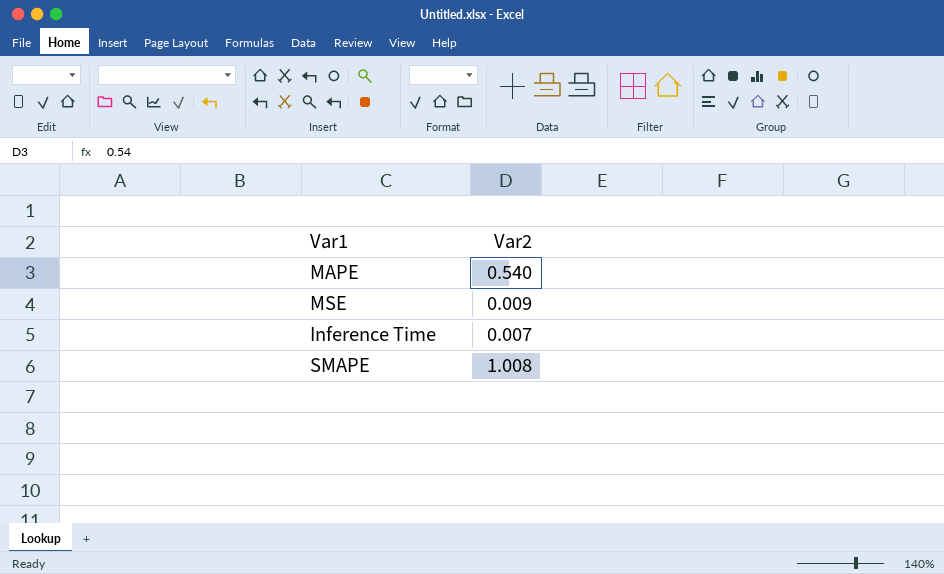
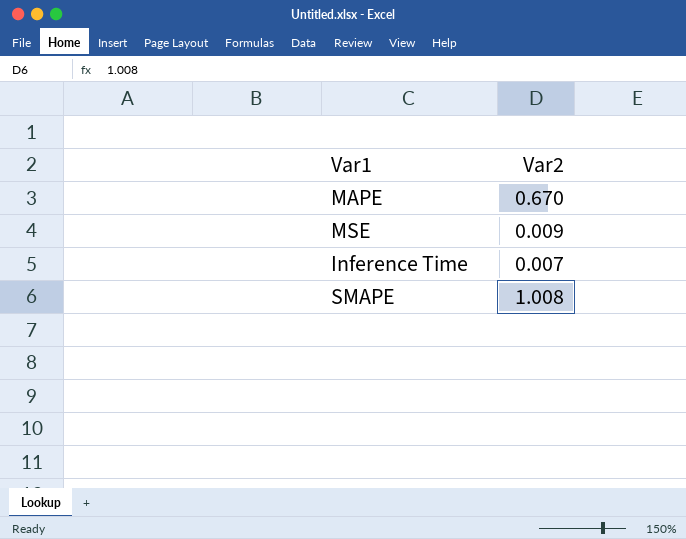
MAPE | Var2: 0.540 -> 0.670

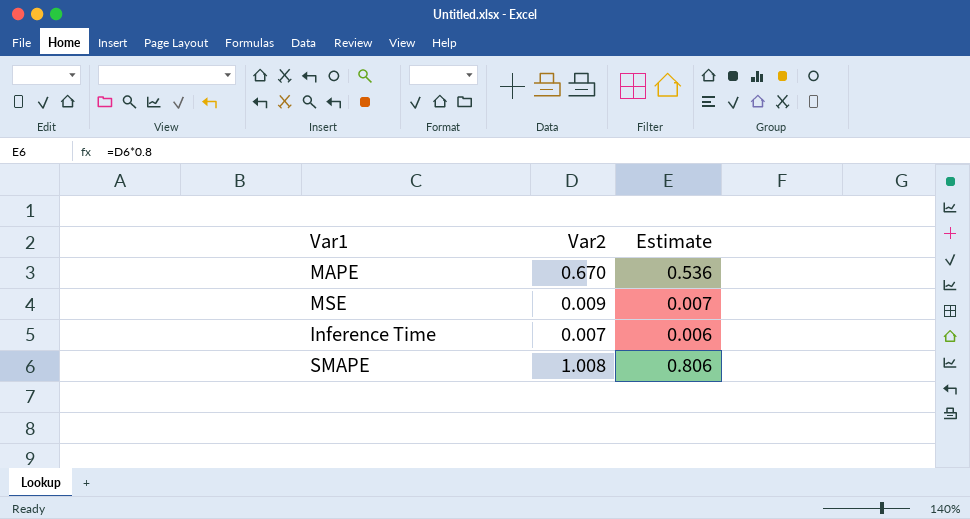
column Estimate | formula: none -> [Var2] * 0.8

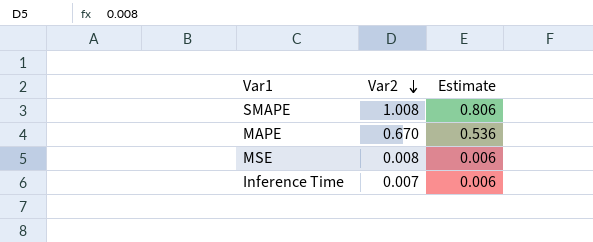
row order: none -> Var2 descending
MSE | Var2: 0.009 -> 0.008
MSE | Estimate: 0.007 -> 0.006

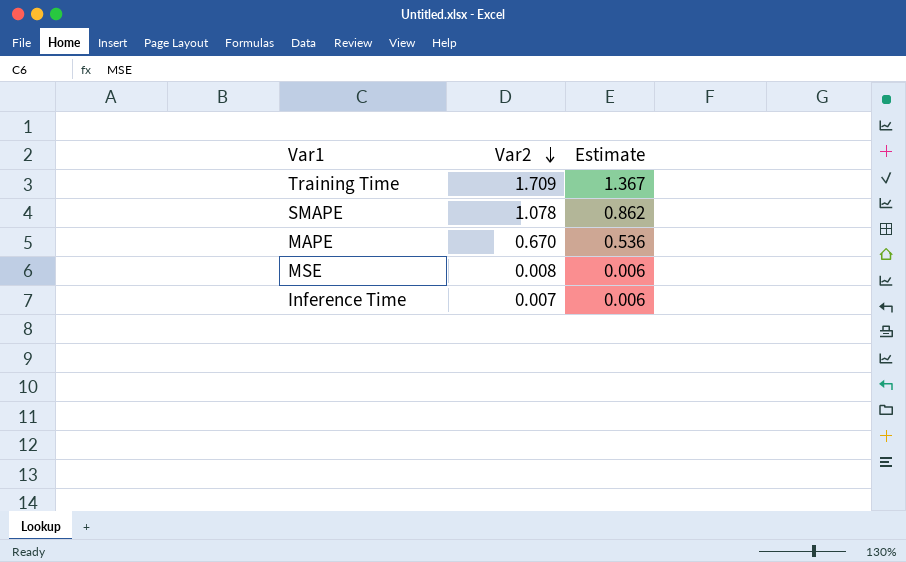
row Training Time: none -> 1.709 | 1.367
SMAPE | Var2: 1.008 -> 1.078
SMAPE | Estimate: 0.806 -> 0.862

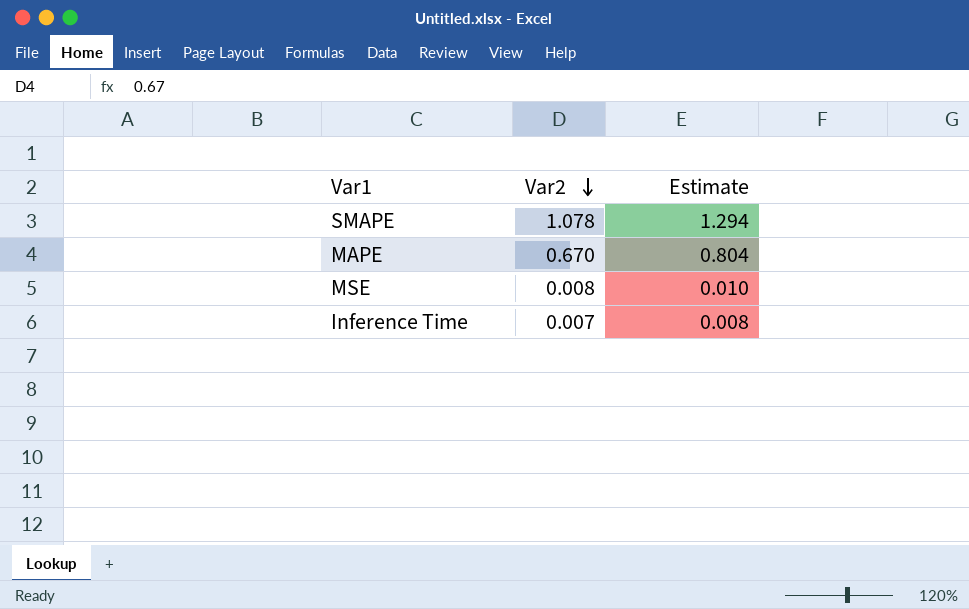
column Estimate | formula: [Var2] * 0.8 -> [Var2] * 1.2
row Training Time: 1.709 | 1.367 -> none

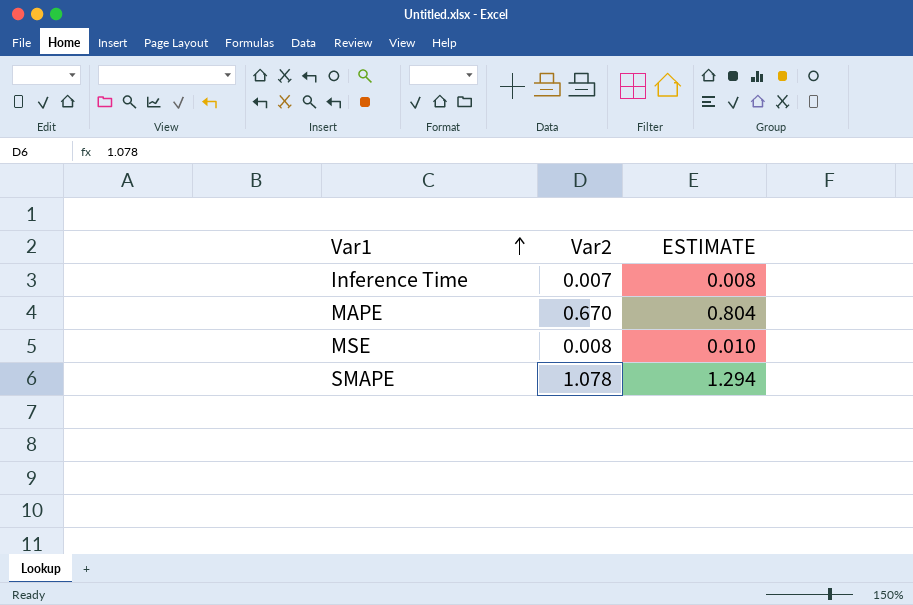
row order: Var2 descending -> Var1 ascending
column name: Estimate -> ESTIMATE

